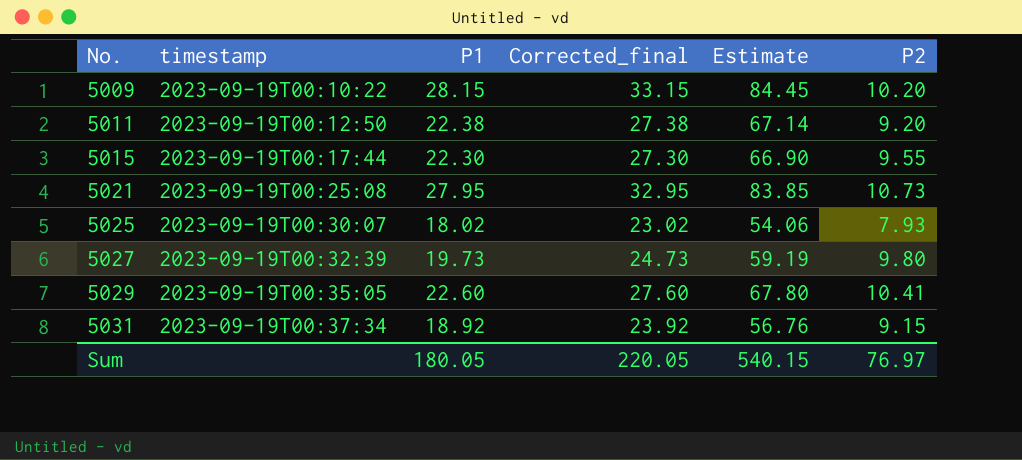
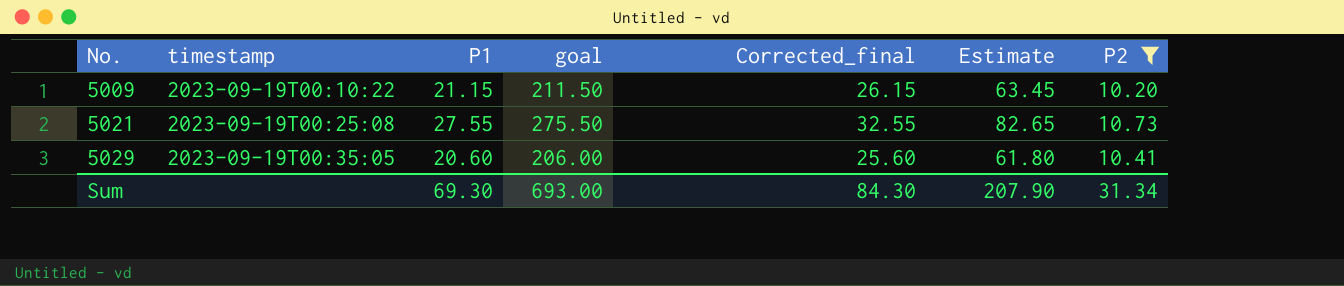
filter: none -> P2 >= 10.20
column goal | formula: none -> [P1] * 10
5009 | P1: 28.15 -> 21.15
5009 | Corrected_final: 33.15 -> 26.15
5009 | Estimate: 84.45 -> 63.45
5021 | P1: 27.95 -> 27.55
5021 | Corrected_final: 32.95 -> 32.55
5021 | Estimate: 83.85 -> 82.65
5029 | P1: 22.60 -> 20.60
5029 | Corrected_final: 27.60 -> 25.60
5029 | Estimate: 67.80 -> 61.80
Sum | P1: 180.05 -> 69.30
Sum | Corrected_final: 220.05 -> 84.30
Sum | Estimate: 540.15 -> 207.90
Sum | P2: 76.97 -> 31.34

